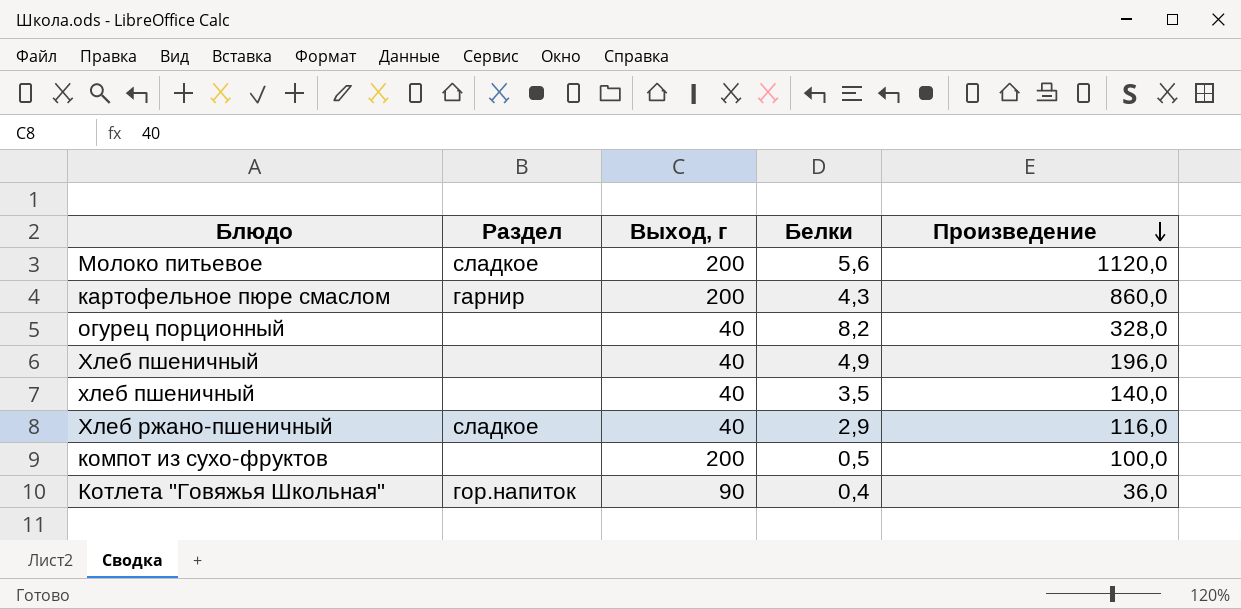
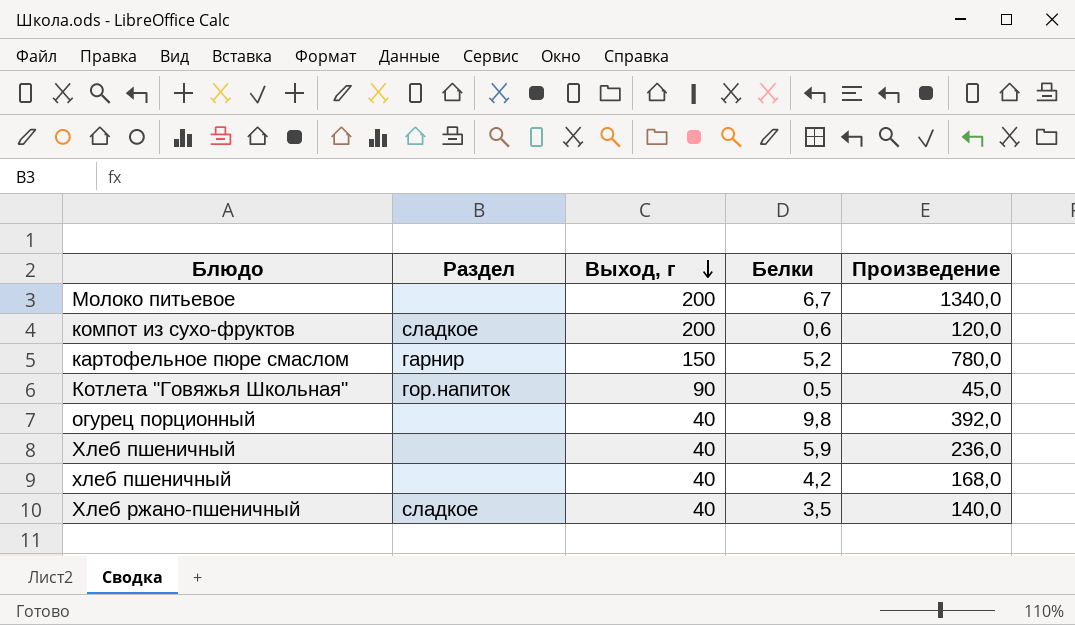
row order: Произведение descending -> Выход, г descending
Молоко питьевое | Раздел: сладкое -> none
Молоко питьевое | Белки: 5,6 -> 6,7
Молоко питьевое | Произведение: 1120,0 -> 1340,0
компот из сухо-фруктов | Раздел: none -> сладкое
компот из сухо-фруктов | Белки: 0,5 -> 0,6
компот из сухо-фруктов | Произведение: 100,0 -> 120,0
картофельное пюре смаслом | Выход, г: 200 -> 150
картофельное пюре смаслом | Белки: 4,3 -> 5,2
картофельное пюре смаслом | Произведение: 860,0 -> 780,0
Котлета "Говяжья Школьная" | Белки: 0,4 -> 0,5
Котлета "Говяжья Школьная" | Произведение: 36,0 -> 45,0
огурец порционный | Белки: 8,2 -> 9,8
огурец порционный | Произведение: 328,0 -> 392,0
Хлеб пшеничный | Белки: 4,9 -> 5,9
Хлеб пшеничный | Произведение: 196,0 -> 236,0
хлеб пшеничный | Белки: 3,5 -> 4,2
хлеб пшеничный | Произведение: 140,0 -> 168,0
Хлеб ржано-пшеничный | Белки: 2,9 -> 3,5
Хлеб ржано-пшеничный | Произведение: 116,0 -> 140,0

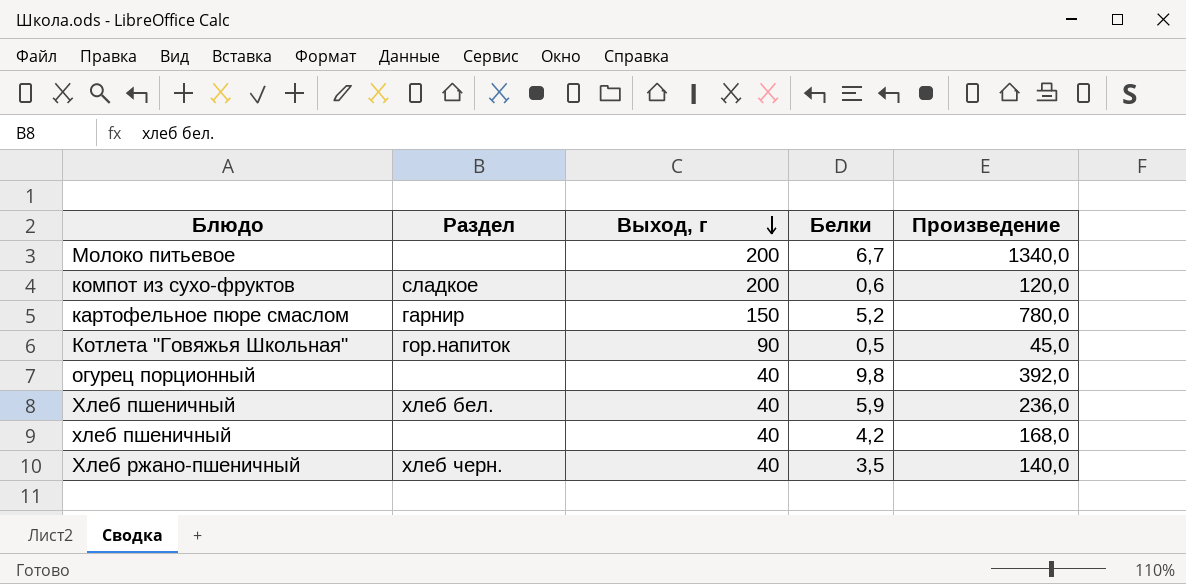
Хлеб пшеничный | Раздел: none -> хлеб бел.
Хлеб ржано-пшеничный | Раздел: сладкое -> хлеб черн.

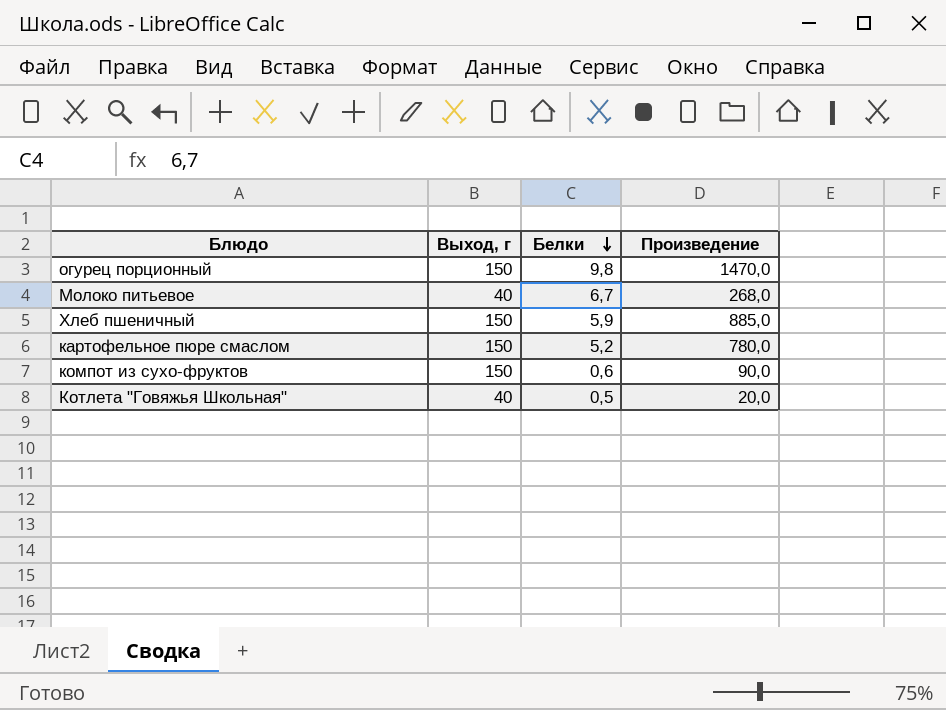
row order: Выход, г descending -> Белки descending
column Раздел | position: 2 -> none
row хлеб пшеничный: none | 40 | 4,2 | 168,0 -> none
row Хлеб ржано-пшеничный: хлеб черн. | 40 | 3,5 | 140,0 -> none
огурец порционный | Выход, г: 40 -> 150
огурец порционный | Произведение: 392,0 -> 1470,0
Молоко питьевое | Выход, г: 200 -> 40
Молоко питьевое | Произведение: 1340,0 -> 268,0
Хлеб пшеничный | Выход, г: 40 -> 150
Хлеб пшеничный | Произведение: 236,0 -> 885,0
компот из сухо-фруктов | Выход, г: 200 -> 150
компот из сухо-фруктов | Произведение: 120,0 -> 90,0
Котлета "Говяжья Школьная" | Выход, г: 90 -> 40
Котлета "Говяжья Школьная" | Произведение: 45,0 -> 20,0

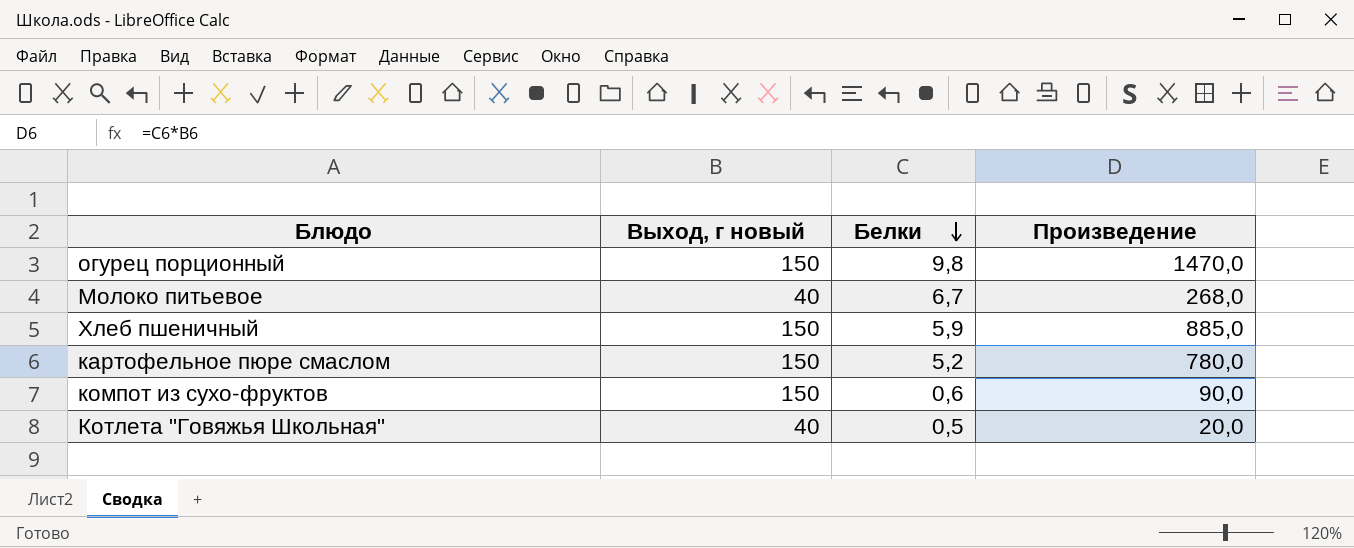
column name: Выход, г -> Выход, г новый

